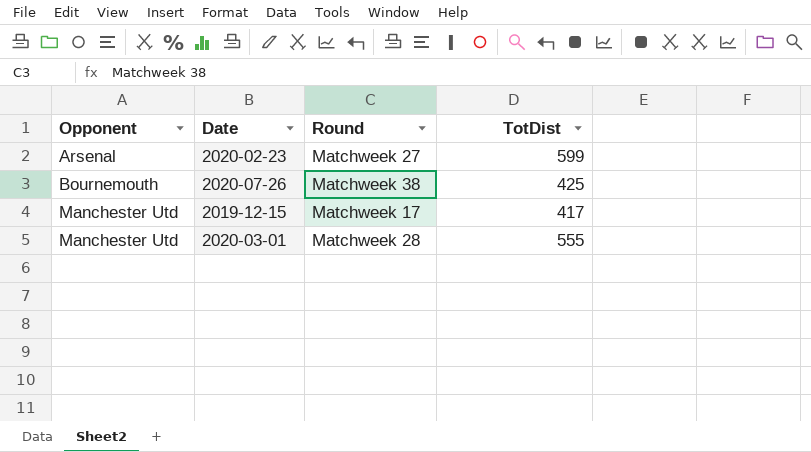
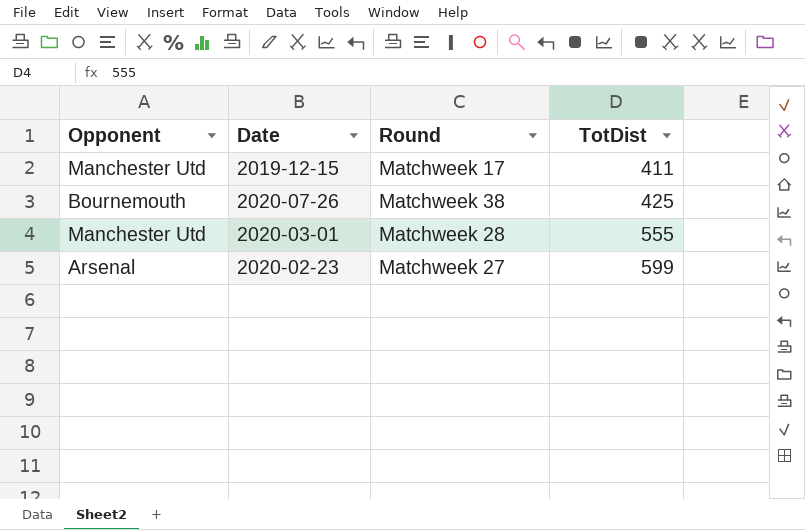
row order: Opponent ascending -> TotDist ascending
2019-12-15 | TotDist: 417 -> 411

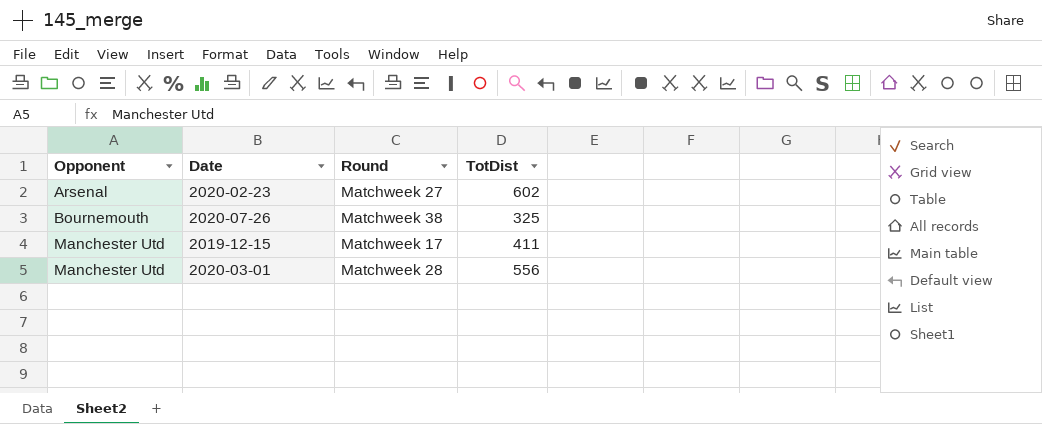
row order: TotDist ascending -> Opponent ascending
2020-02-23 | TotDist: 599 -> 602
2020-07-26 | TotDist: 425 -> 325
2020-03-01 | TotDist: 555 -> 556

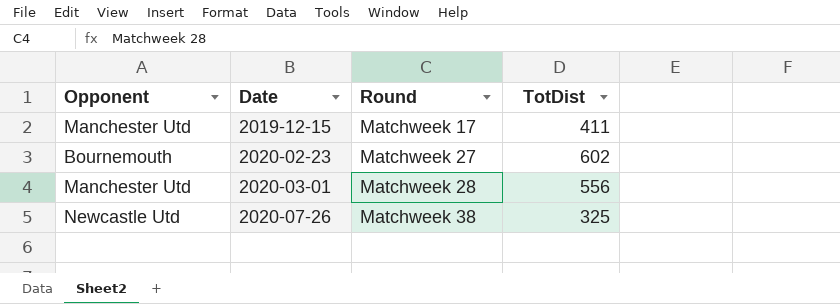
row order: Opponent ascending -> Date ascending
2020-02-23 | Opponent: Arsenal -> Bournemouth
2020-07-26 | Opponent: Bournemouth -> Newcastle Utd

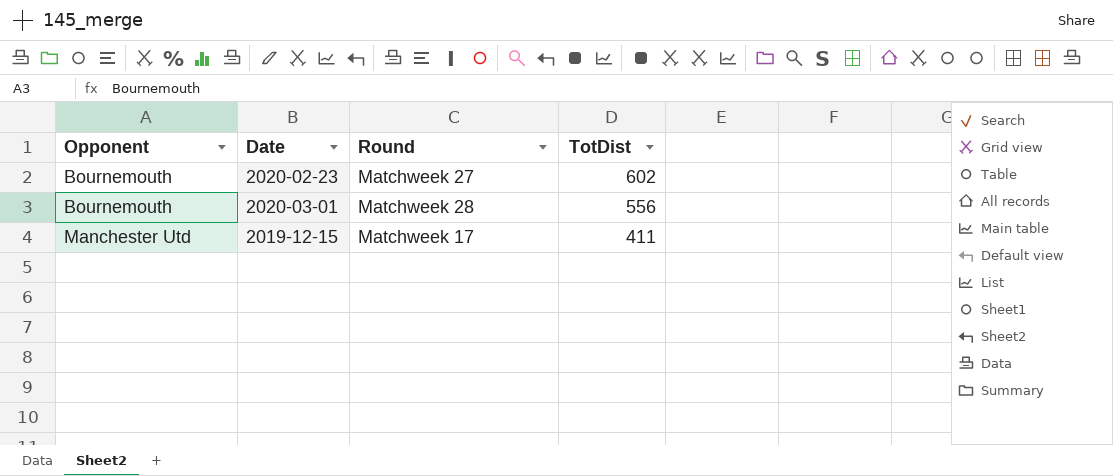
row order: Date ascending -> Opponent ascending
row 2020-07-26: Newcastle Utd | Matchweek 38 | 325 -> none
2020-03-01 | Opponent: Manchester Utd -> Bournemouth

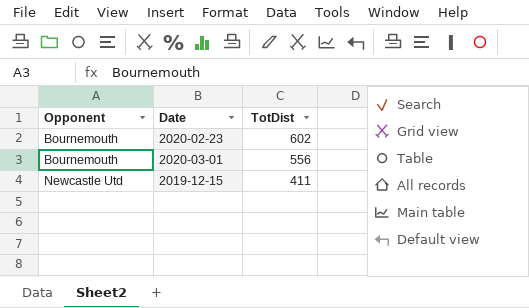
column Round | position: 3 -> none
2019-12-15 | Opponent: Manchester Utd -> Newcastle Utd

